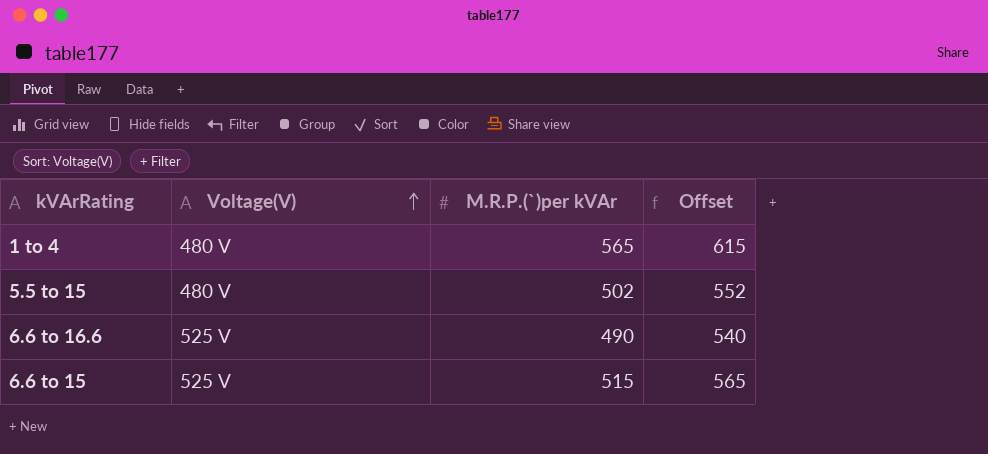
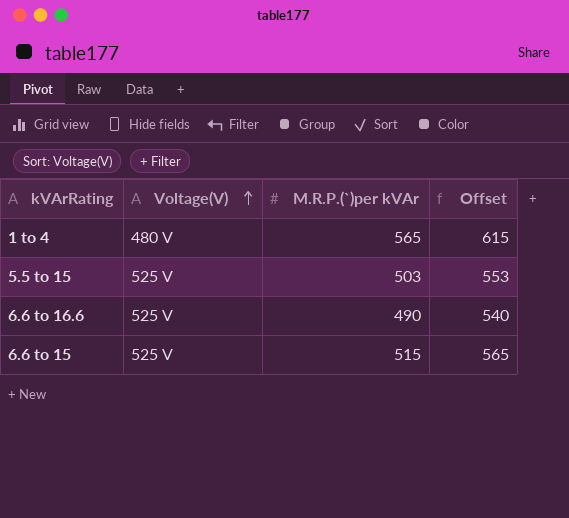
5.5 to 15 | Voltage(V): 480 V -> 525 V
5.5 to 15 | M.R.P.(`)per kVAr: 502 -> 503
5.5 to 15 | Offset: 552 -> 553

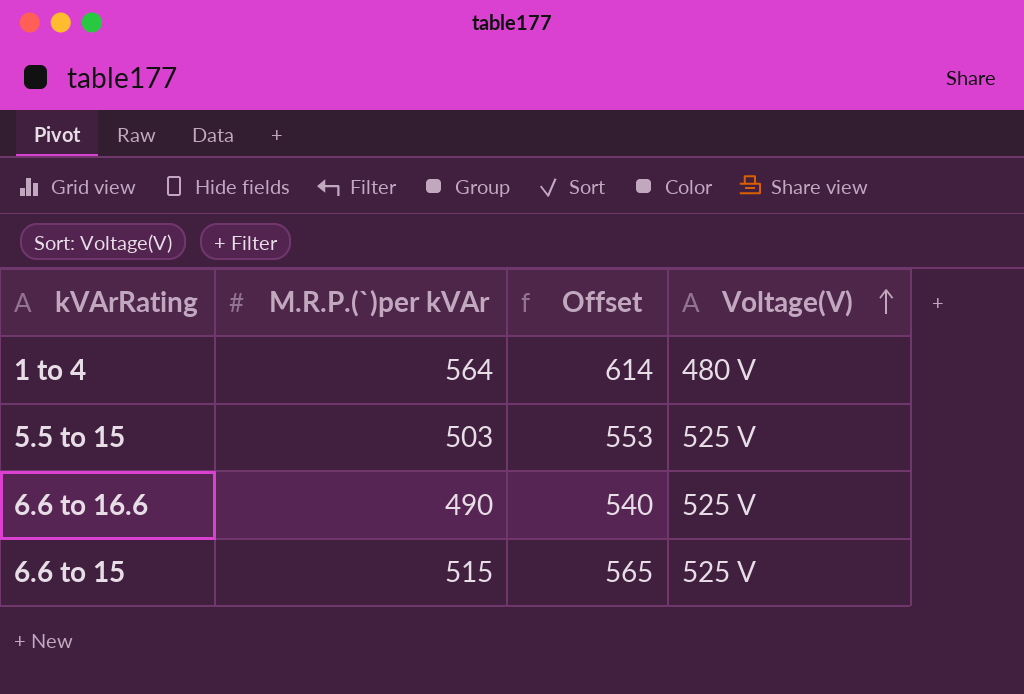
column Voltage(V) | position: 2 -> 4
1 to 4 | M.R.P.(`)per kVAr: 565 -> 564
1 to 4 | Offset: 615 -> 614

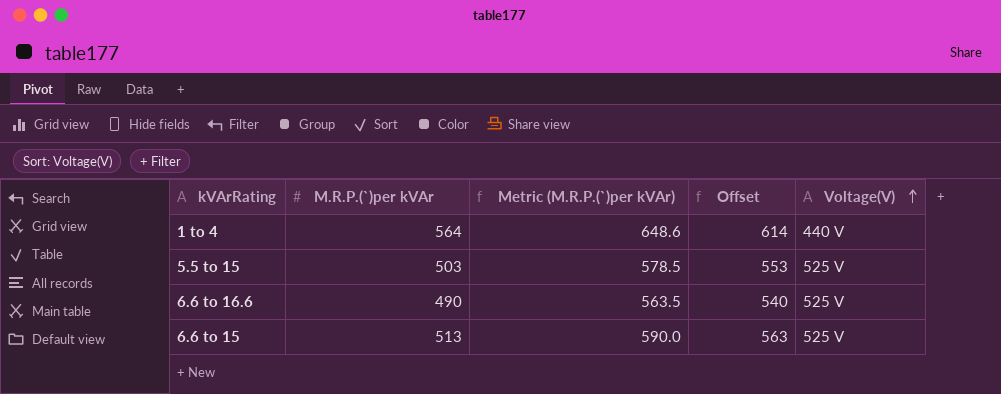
column Metric (M.R.P.(`)per kVAr) | formula: none -> [M.R.P.(`)per kVAr] * 1.15
1 to 4 | Voltage(V): 480 V -> 440 V
6.6 to 15 | M.R.P.(`)per kVAr: 515 -> 513
6.6 to 15 | Offset: 565 -> 563

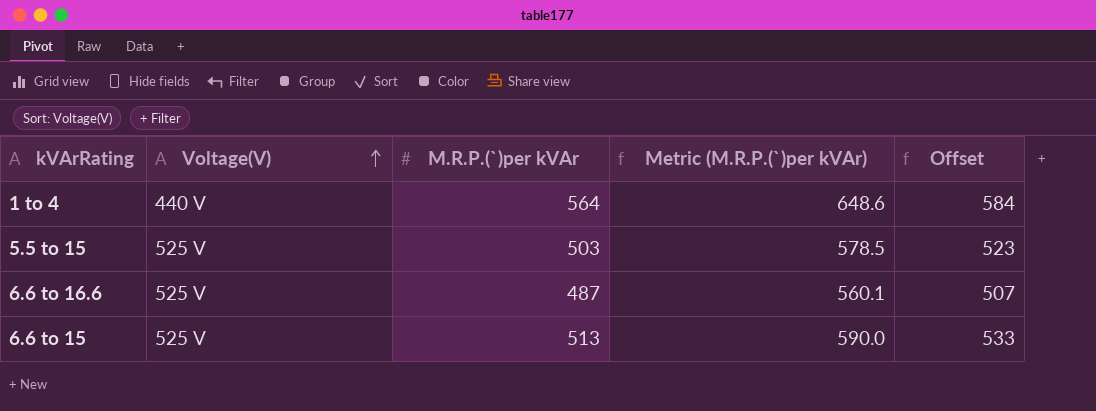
column Voltage(V) | position: 5 -> 2
column Offset | formula: [M.R.P.(`)per kVAr] + 50 -> [M.R.P.(`)per kVAr] + 20
6.6 to 16.6 | M.R.P.(`)per kVAr: 490 -> 487
6.6 to 16.6 | Metric (M.R.P.(`)per kVAr): 563.5 -> 560.1

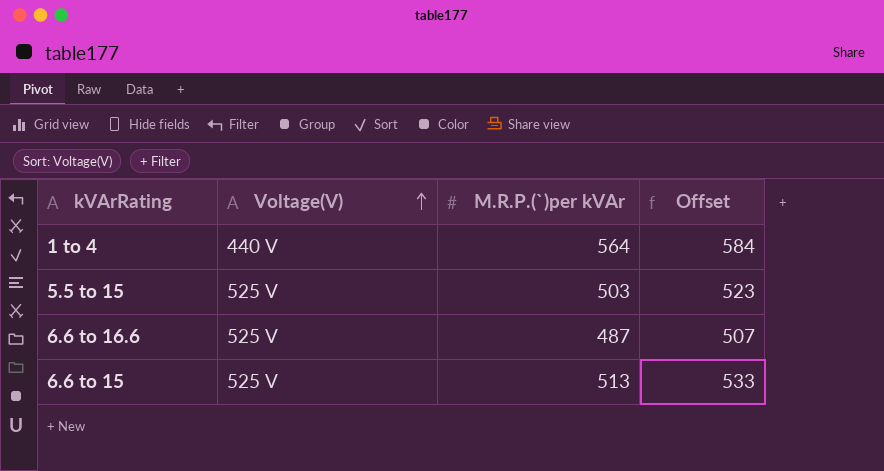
column Metric (M.R.P.(`)per kVAr) | formula: [M.R.P.(`)per kVAr] * 1.15 -> none

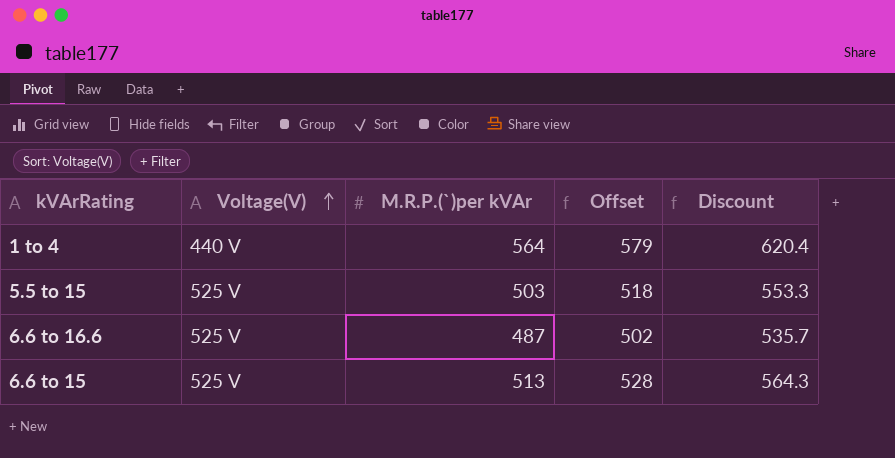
column Offset | formula: [M.R.P.(`)per kVAr] + 20 -> [M.R.P.(`)per kVAr] + 15
column Discount | formula: none -> [M.R.P.(`)per kVAr] * 1.1

